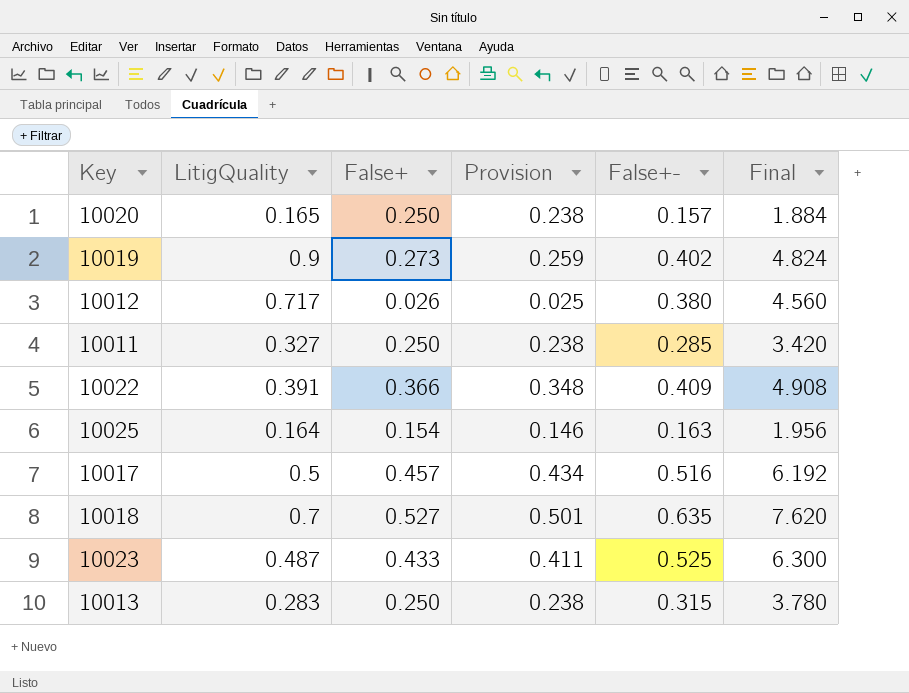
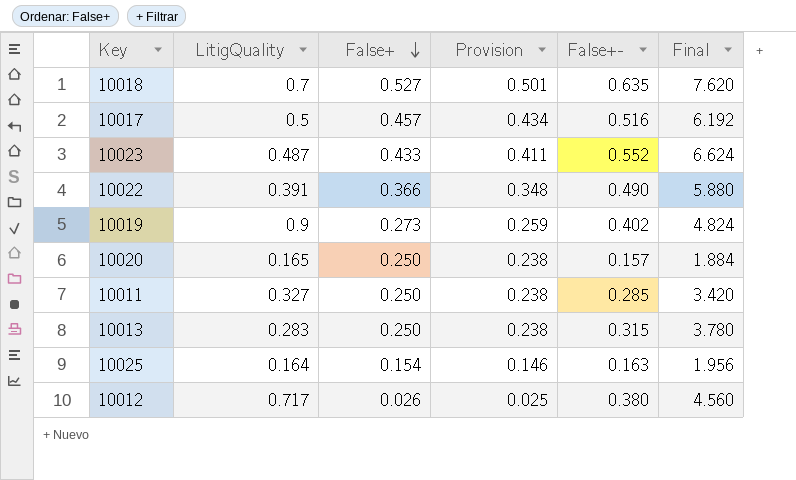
row order: none -> False+ descending
10023 | False+-: 0.525 -> 0.552
10023 | Final: 6.300 -> 6.624
10022 | False+-: 0.409 -> 0.490
10022 | Final: 4.908 -> 5.880

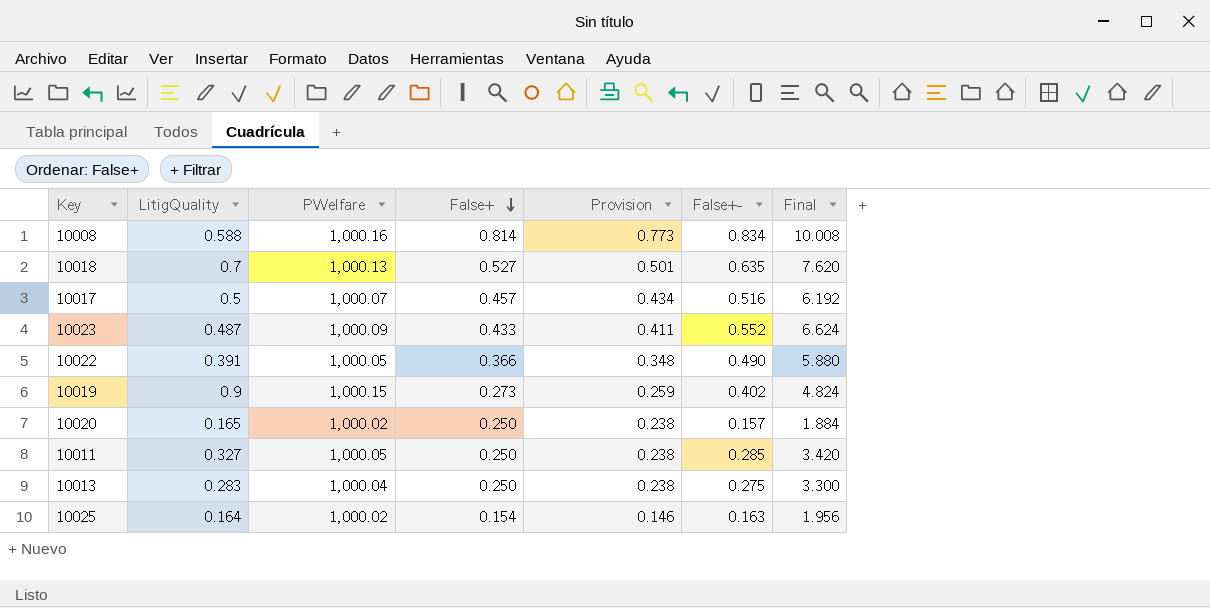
column PWelfare | position: none -> 3
row 10012: 0.717 | 0.026 | 0.025 | 0.380 | 4.560 -> none
row 10008: none -> 0.588 | 1,000.16 | 0.814 | 0.773 | 0.834 | 10.008
10013 | False+-: 0.315 -> 0.275
10013 | Final: 3.780 -> 3.300

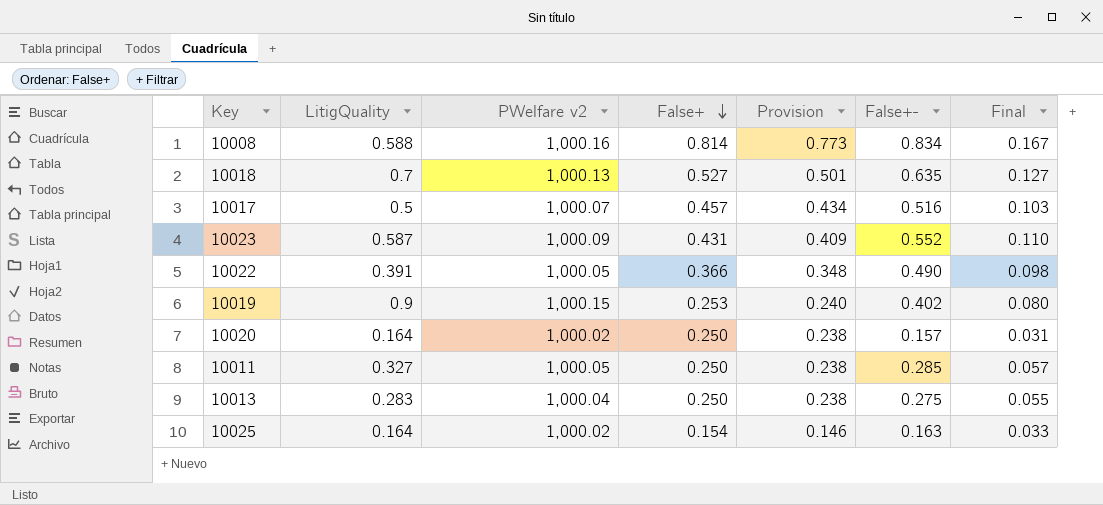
column name: PWelfare -> PWelfare v2
column Final | formula: [False+-] * 12 -> [False+-] * 0.2
10023 | LitigQuality: 0.487 -> 0.587
10023 | False+: 0.433 -> 0.431
10023 | Provision: 0.411 -> 0.409
10019 | False+: 0.273 -> 0.253
10019 | Provision: 0.259 -> 0.240
10020 | LitigQuality: 0.165 -> 0.164

